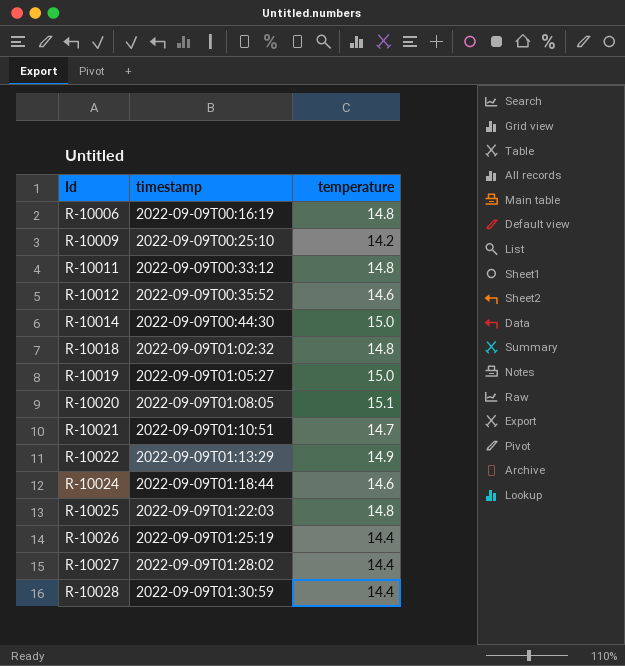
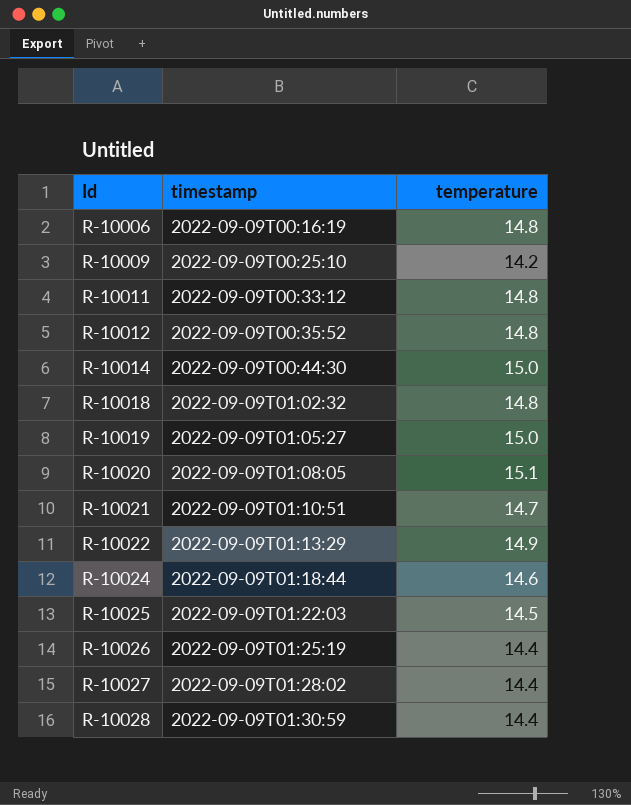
R-10012 | temperature: 14.6 -> 14.8
R-10025 | temperature: 14.8 -> 14.5

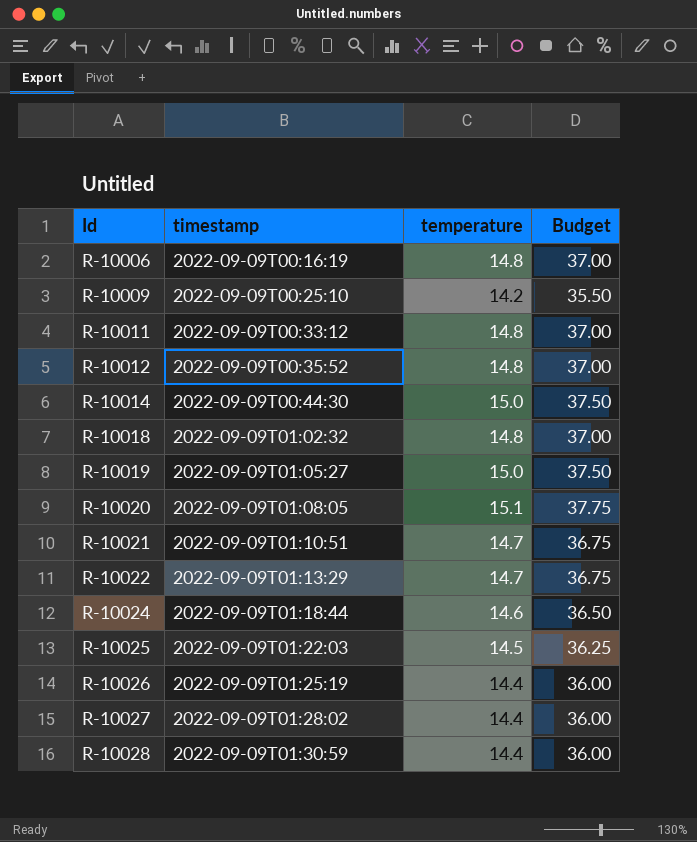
column Budget | formula: none -> [temperature] * 2.5
R-10022 | temperature: 14.9 -> 14.7

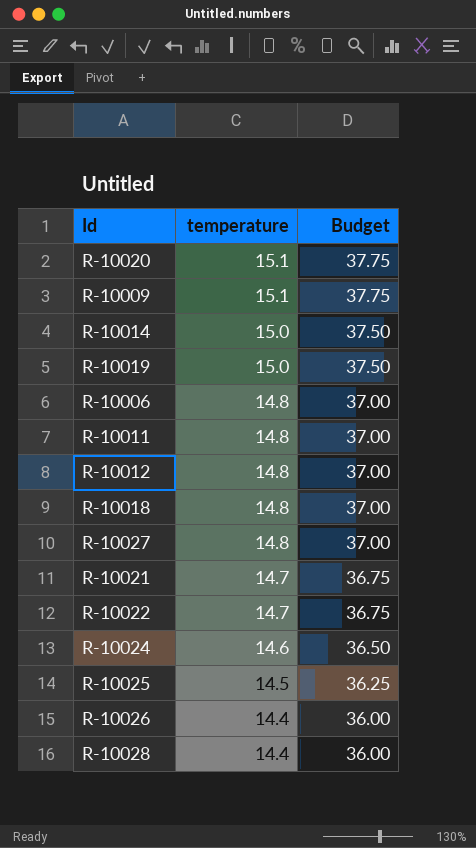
row order: Id ascending -> temperature descending
column timestamp | position: 2 -> none
R-10009 | temperature: 14.2 -> 15.1
R-10009 | Budget: 35.50 -> 37.75
R-10027 | temperature: 14.4 -> 14.8
R-10027 | Budget: 36.00 -> 37.00

